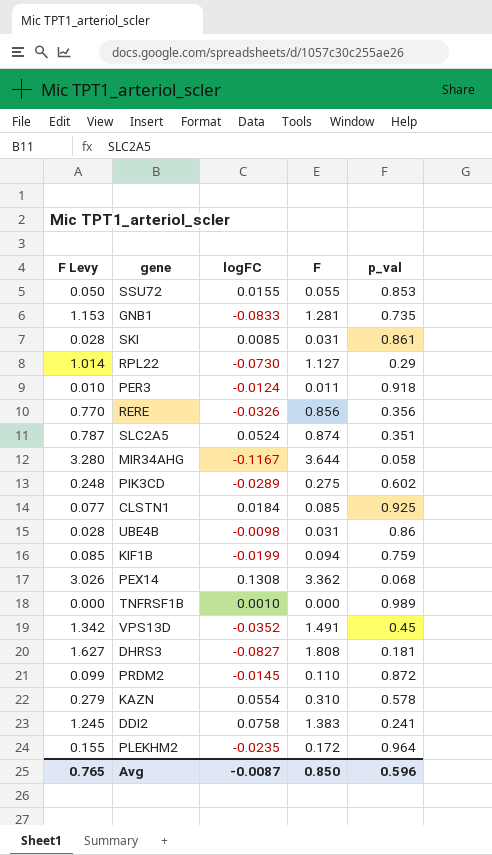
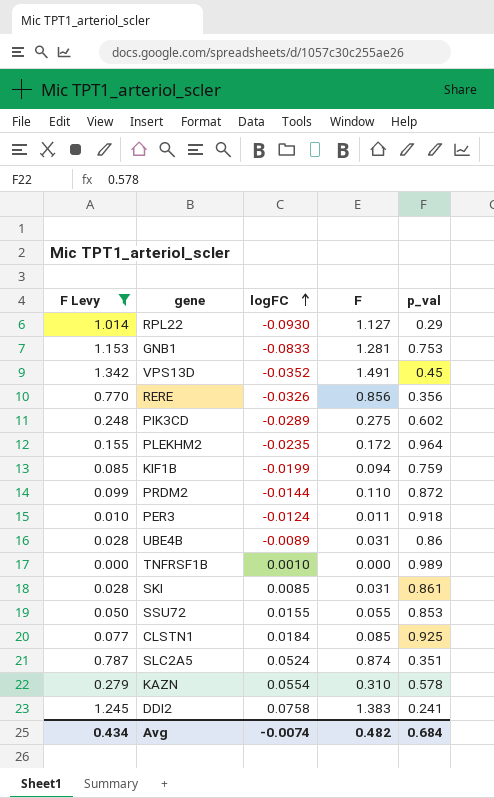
filter: none -> F Levy <= 1.342
row order: none -> logFC ascending
RPL22 | logFC: -0.0730 -> -0.0930
GNB1 | p_val: 0.735 -> 0.753
PRDM2 | logFC: -0.0145 -> -0.0144
UBE4B | logFC: -0.0098 -> -0.0089
Avg | F Levy: 0.765 -> 0.434
Avg | logFC: -0.0087 -> -0.0074
Avg | F: 0.850 -> 0.482
Avg | p_val: 0.596 -> 0.684

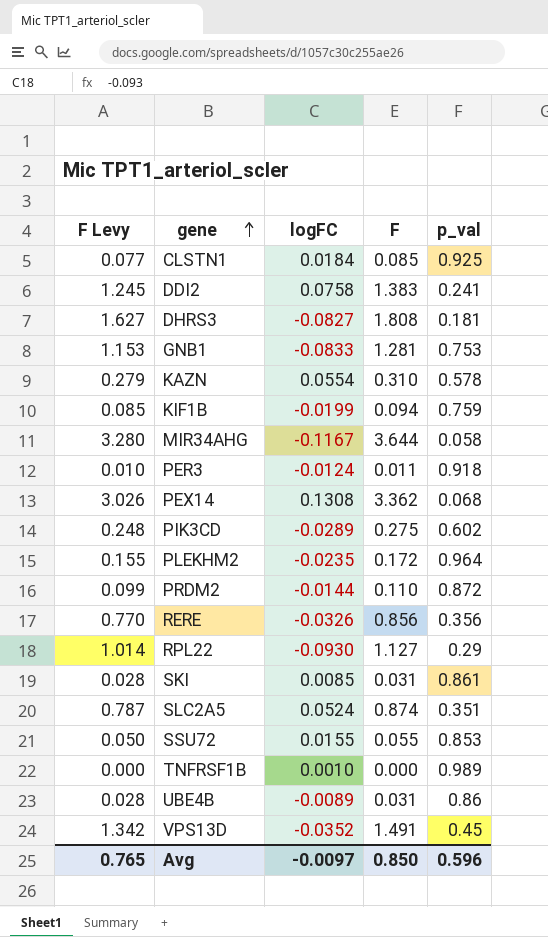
filter: F Levy <= 1.342 -> none
row order: logFC ascending -> gene ascending
Avg | F Levy: 0.434 -> 0.765
Avg | logFC: -0.0074 -> -0.0097
Avg | F: 0.482 -> 0.850
Avg | p_val: 0.684 -> 0.596

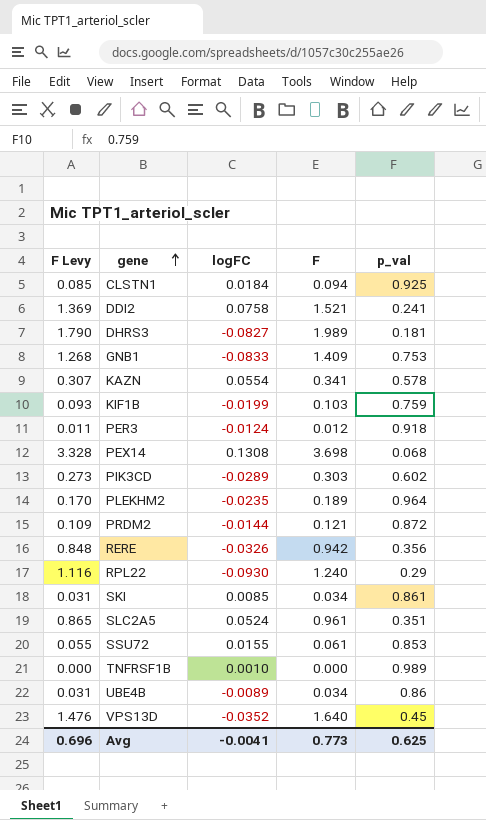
row MIR34AHG: 3.280 | -0.1167 | 3.644 | 0.058 -> none
CLSTN1 | F Levy: 0.077 -> 0.085
CLSTN1 | F: 0.085 -> 0.094
DDI2 | F Levy: 1.245 -> 1.369
DDI2 | F: 1.383 -> 1.521
DHRS3 | F Levy: 1.627 -> 1.790
DHRS3 | F: 1.808 -> 1.989
GNB1 | F Levy: 1.153 -> 1.268
GNB1 | F: 1.281 -> 1.409
KAZN | F Levy: 0.279 -> 0.307
KAZN | F: 0.310 -> 0.341
KIF1B | F Levy: 0.085 -> 0.093
KIF1B | F: 0.094 -> 0.103
PER3 | F Levy: 0.010 -> 0.011
PER3 | F: 0.011 -> 0.012
PEX14 | F Levy: 3.026 -> 3.328
PEX14 | F: 3.362 -> 3.698
PIK3CD | F Levy: 0.248 -> 0.273
PIK3CD | F: 0.275 -> 0.303
PLEKHM2 | F Levy: 0.155 -> 0.170
PLEKHM2 | F: 0.172 -> 0.189
PRDM2 | F Levy: 0.099 -> 0.109
PRDM2 | F: 0.110 -> 0.121
RERE | F Levy: 0.770 -> 0.848
RERE | F: 0.856 -> 0.942
RPL22 | F Levy: 1.014 -> 1.116
RPL22 | F: 1.127 -> 1.240
SKI | F Levy: 0.028 -> 0.031
SKI | F: 0.031 -> 0.034
SLC2A5 | F Levy: 0.787 -> 0.865
SLC2A5 | F: 0.874 -> 0.961
SSU72 | F Levy: 0.050 -> 0.055
SSU72 | F: 0.055 -> 0.061
UBE4B | F Levy: 0.028 -> 0.031
UBE4B | F: 0.031 -> 0.034
VPS13D | F Levy: 1.342 -> 1.476
VPS13D | F: 1.491 -> 1.640
Avg | F Levy: 0.765 -> 0.696
Avg | logFC: -0.0097 -> -0.0041
Avg | F: 0.850 -> 0.773
Avg | p_val: 0.596 -> 0.625

